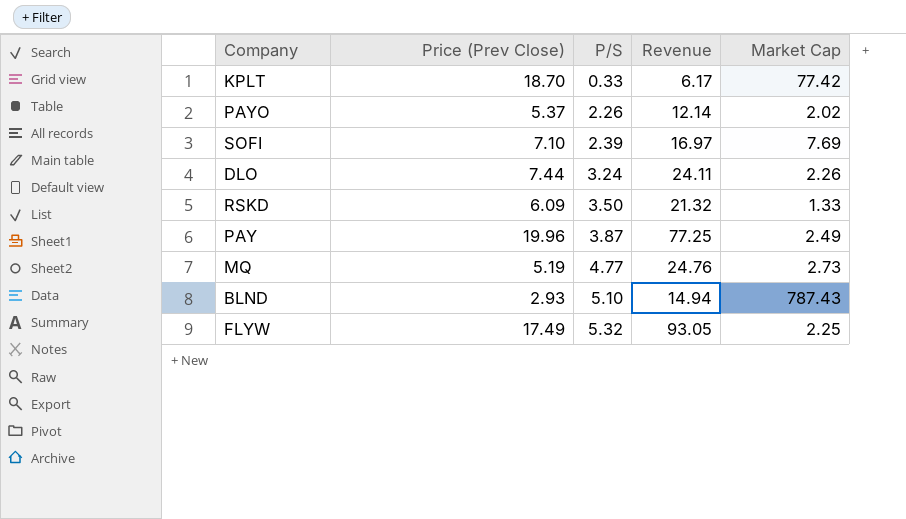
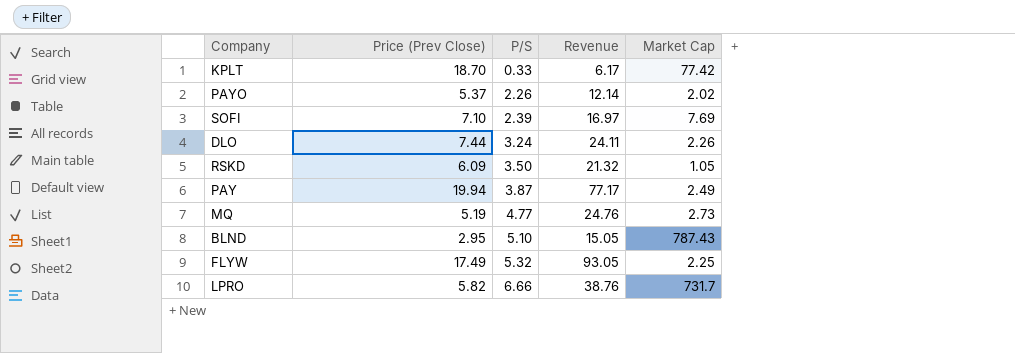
RSKD | Market Cap: 1.33 -> 1.05
PAY | Price (Prev Close): 19.96 -> 19.94
PAY | Revenue: 77.25 -> 77.17
BLND | Price (Prev Close): 2.93 -> 2.95
BLND | Revenue: 14.94 -> 15.05
row LPRO: none -> 5.82 | 6.66 | 38.76 | 731.7

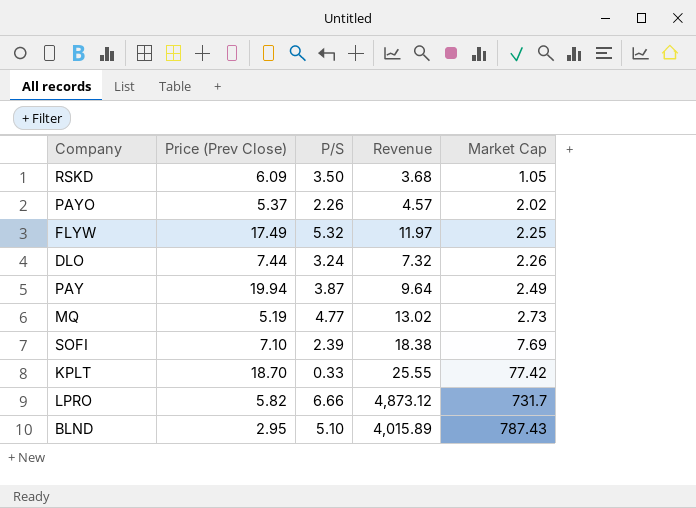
row order: P/S ascending -> Market Cap ascending
column Revenue | formula: [Price (Prev Close)] * [P/S] -> [P/S] * [Market Cap]

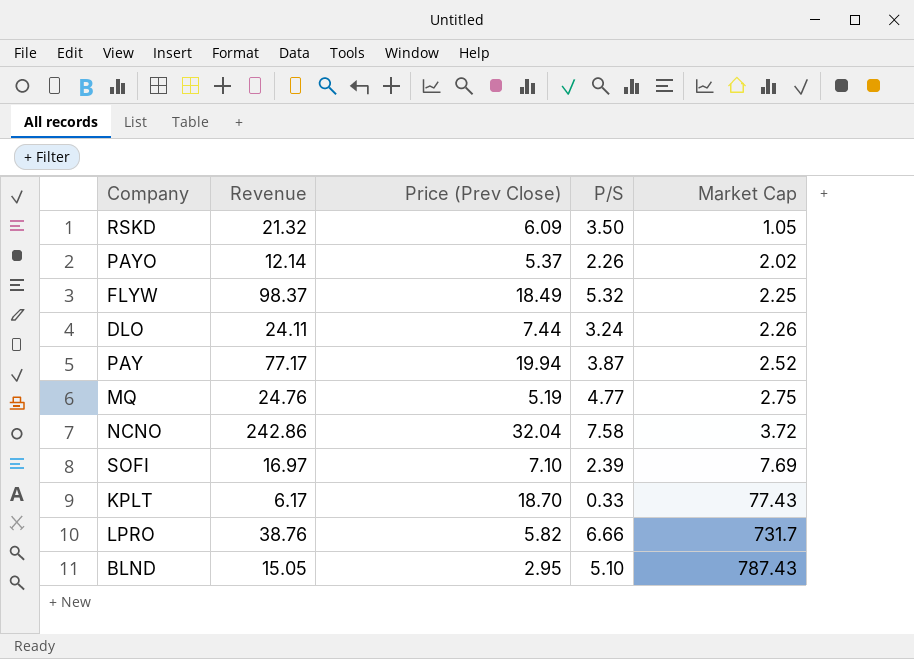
column Revenue | formula: [P/S] * [Market Cap] -> [Price (Prev Close)] * [P/S]
column Revenue | position: 4 -> 2
FLYW | Price (Prev Close): 17.49 -> 18.49
PAY | Market Cap: 2.49 -> 2.52
MQ | Market Cap: 2.73 -> 2.75
row NCNO: none -> 242.86 | 32.04 | 7.58 | 3.72
KPLT | Market Cap: 77.42 -> 77.43

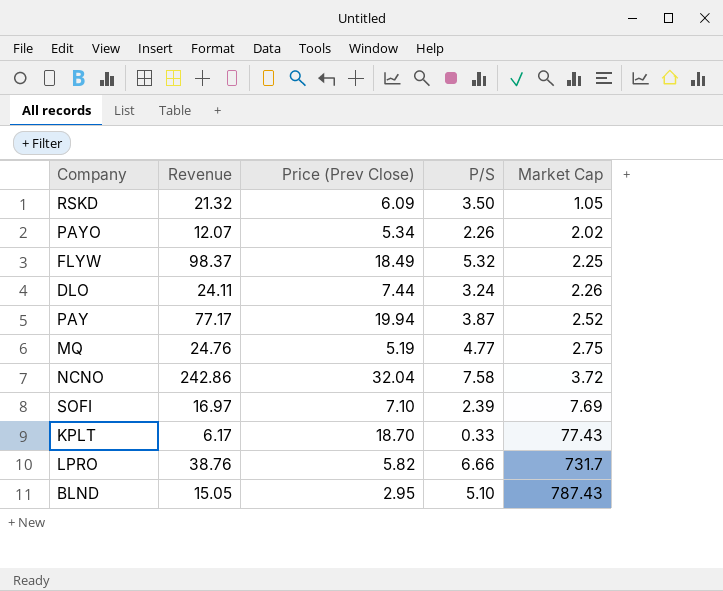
PAYO | Revenue: 12.14 -> 12.07
PAYO | Price (Prev Close): 5.37 -> 5.34

